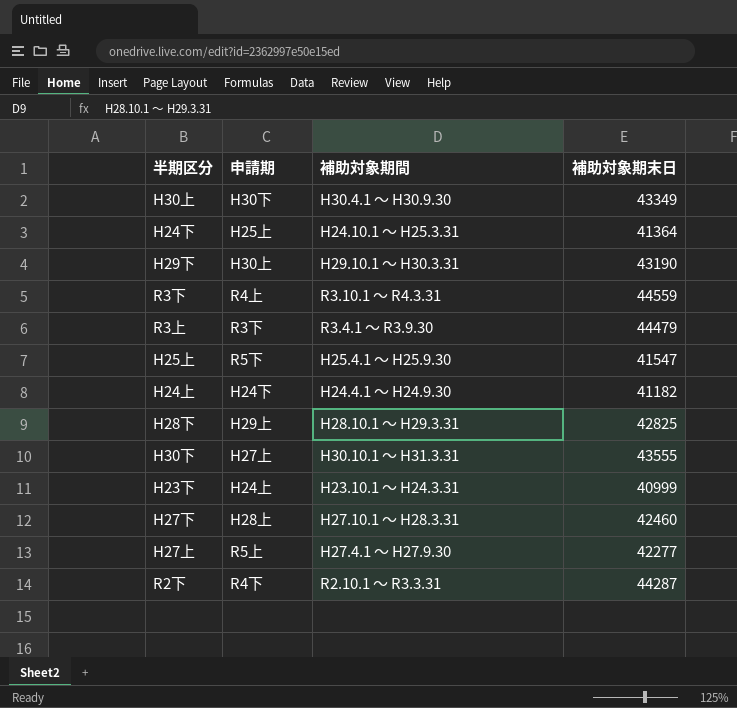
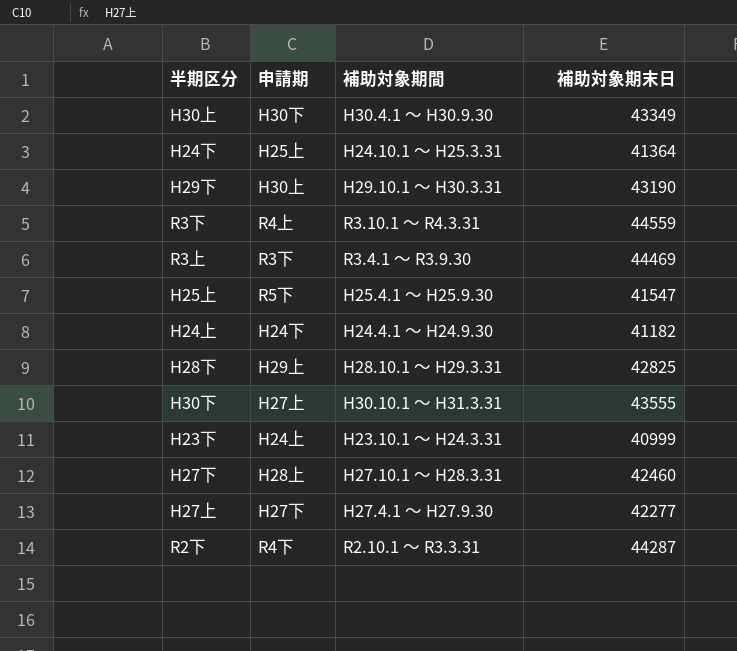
R3上 | 補助対象期末日: 44479 -> 44469
H27上 | 申請期: R5上 -> H27下

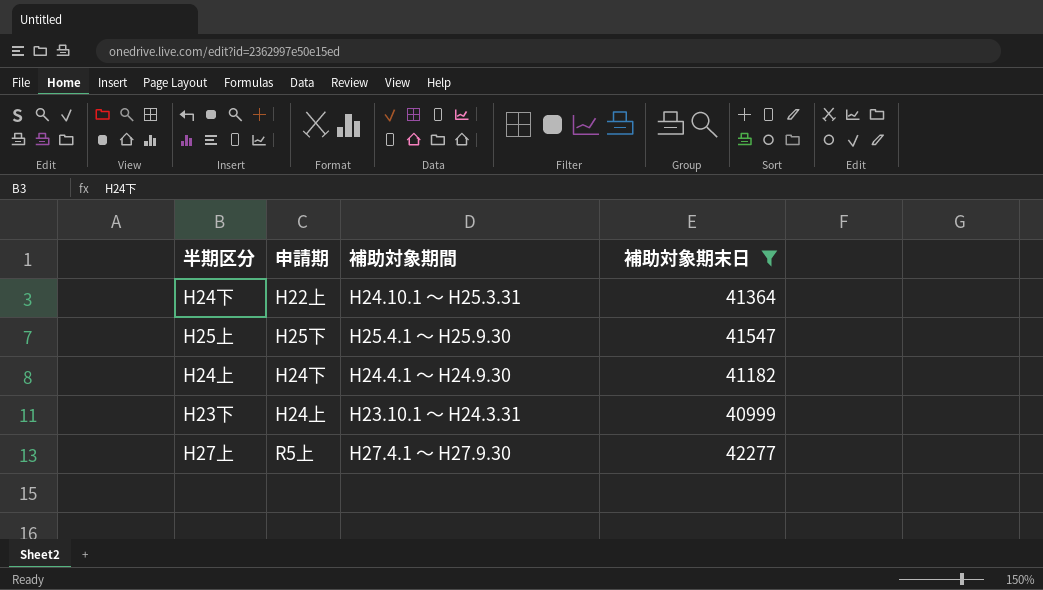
filter: none -> 補助対象期末日 <= 42277
H24下 | 申請期: H25上 -> H22上
H25上 | 申請期: R5下 -> H25下
H27上 | 申請期: H27下 -> R5上

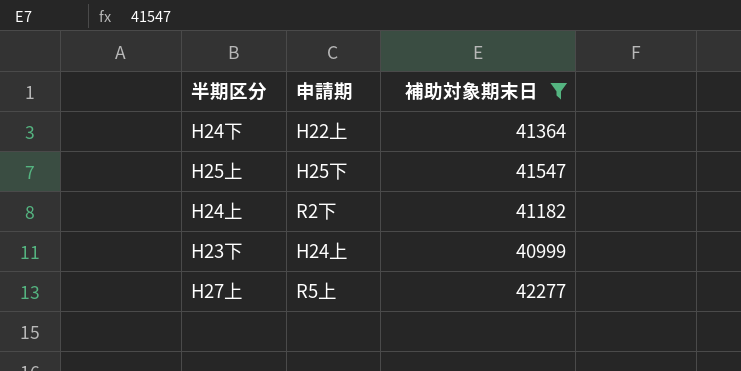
column 補助対象期間 | position: 3 -> none
H24上 | 申請期: H24下 -> R2下

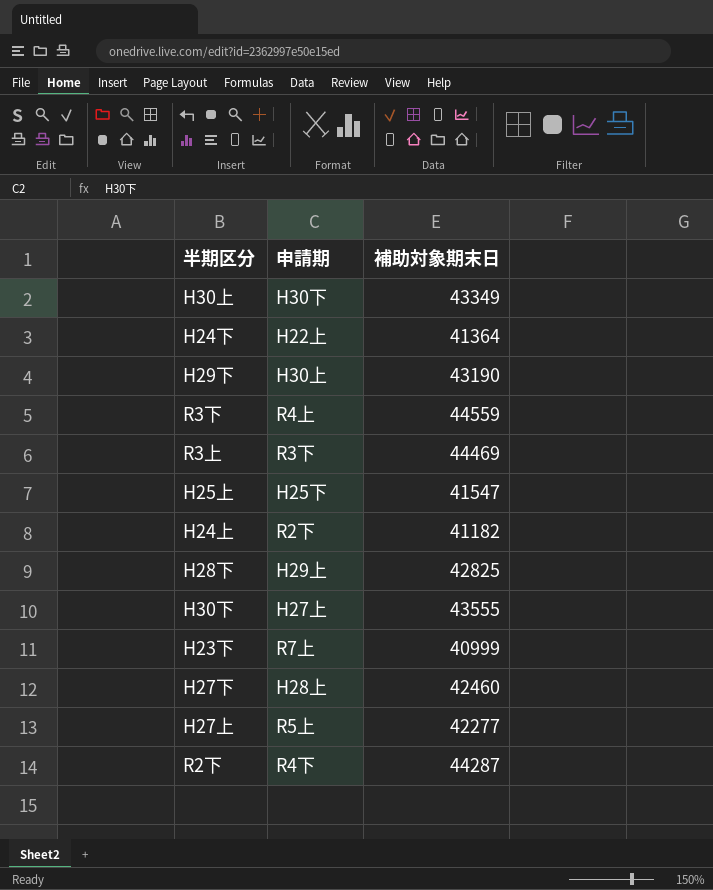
filter: 補助対象期末日 <= 42277 -> none
H23下 | 申請期: H24上 -> R7上

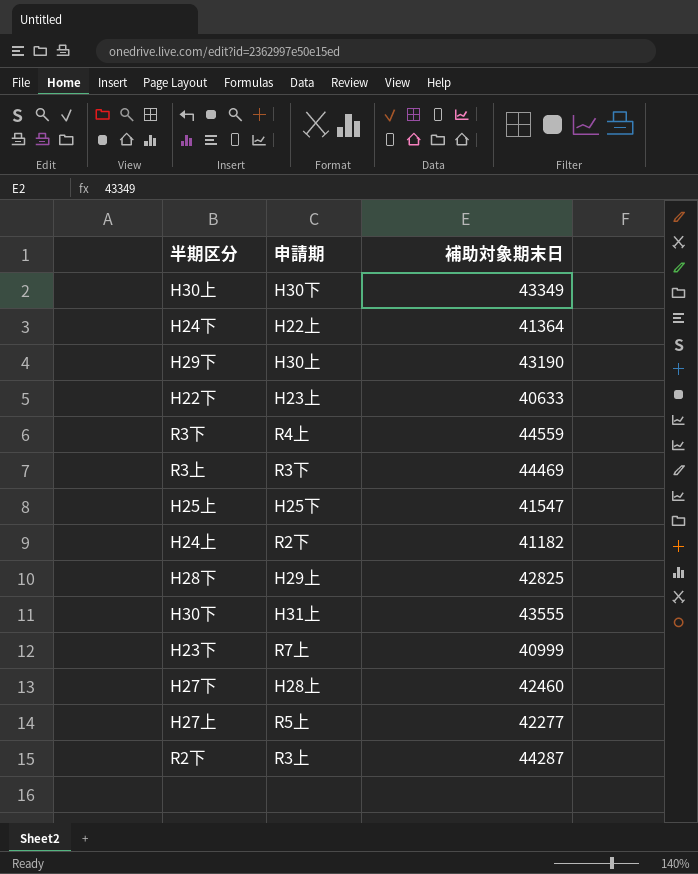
row H22下: none -> H23上 | 40633
H30下 | 申請期: H27上 -> H31上
R2下 | 申請期: R4下 -> R3上

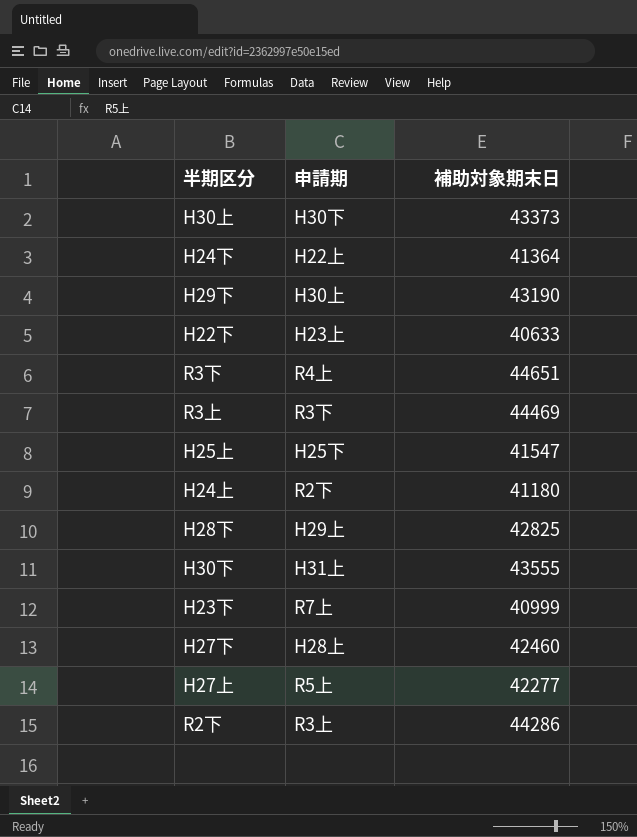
H30上 | 補助対象期末日: 43349 -> 43373
R3下 | 補助対象期末日: 44559 -> 44651
H24上 | 補助対象期末日: 41182 -> 41180
R2下 | 補助対象期末日: 44287 -> 44286

